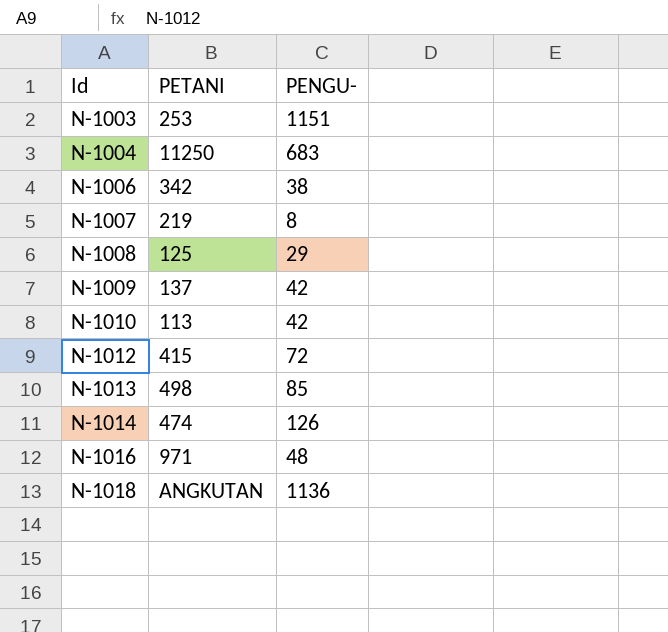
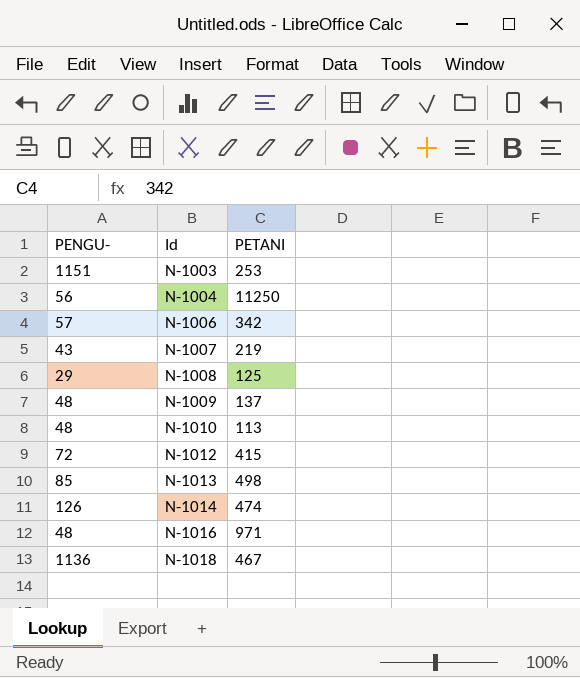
column PENGU- | position: 3 -> 1
N-1004 | PENGU-: 683 -> 56
N-1006 | PENGU-: 38 -> 57
N-1007 | PENGU-: 8 -> 43
N-1009 | PENGU-: 42 -> 48
N-1010 | PENGU-: 42 -> 48
N-1018 | PETANI: ANGKUTAN -> 467

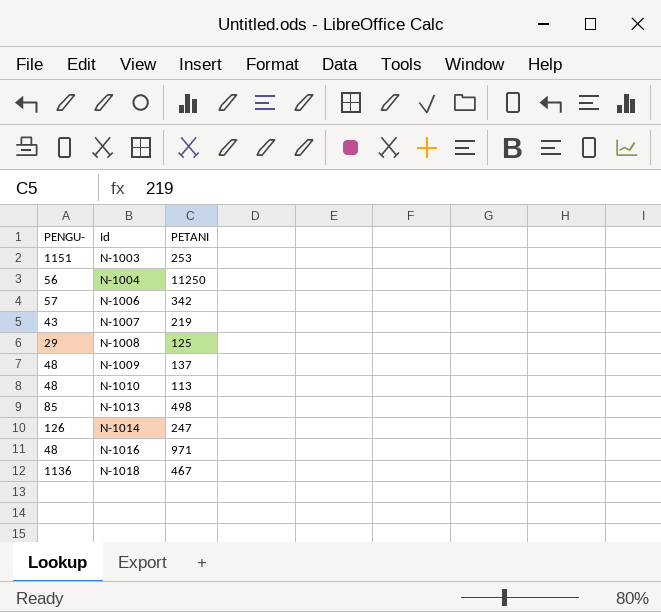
row N-1012: 72 | 415 -> none
N-1014 | PETANI: 474 -> 247

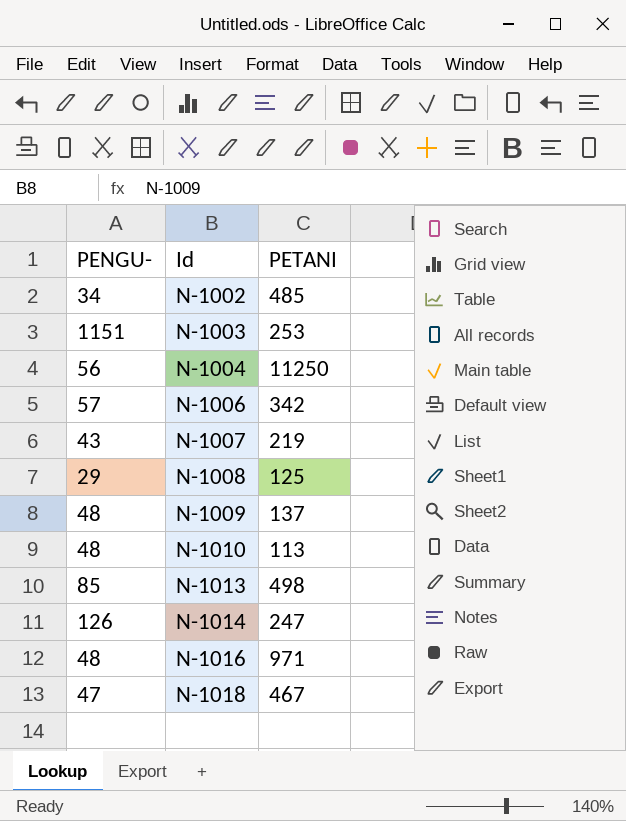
row N-1002: none -> 34 | 485
N-1018 | PENGU-: 1136 -> 47

